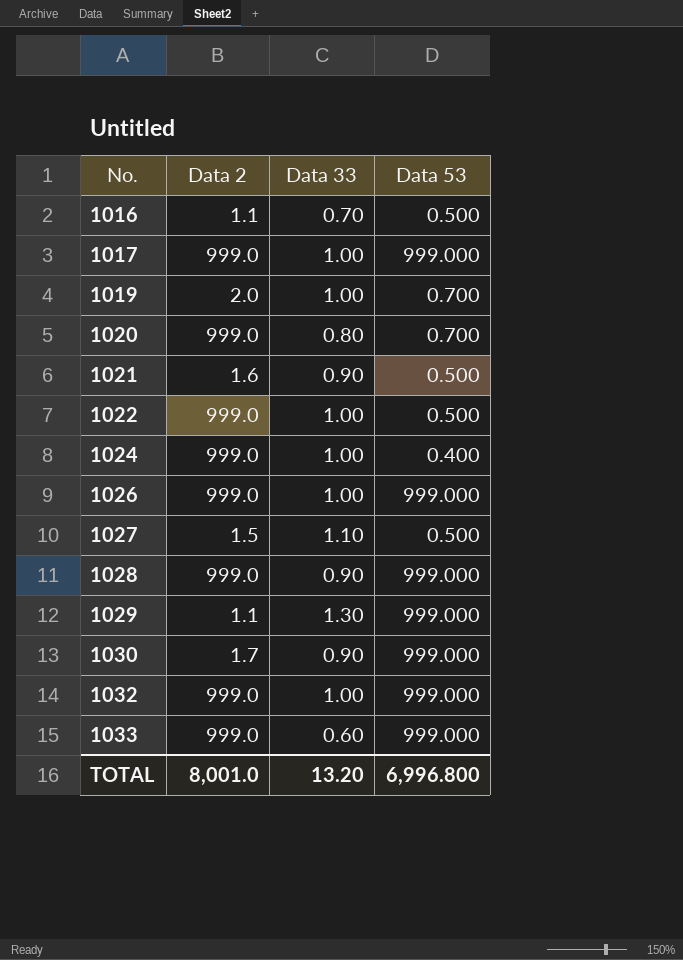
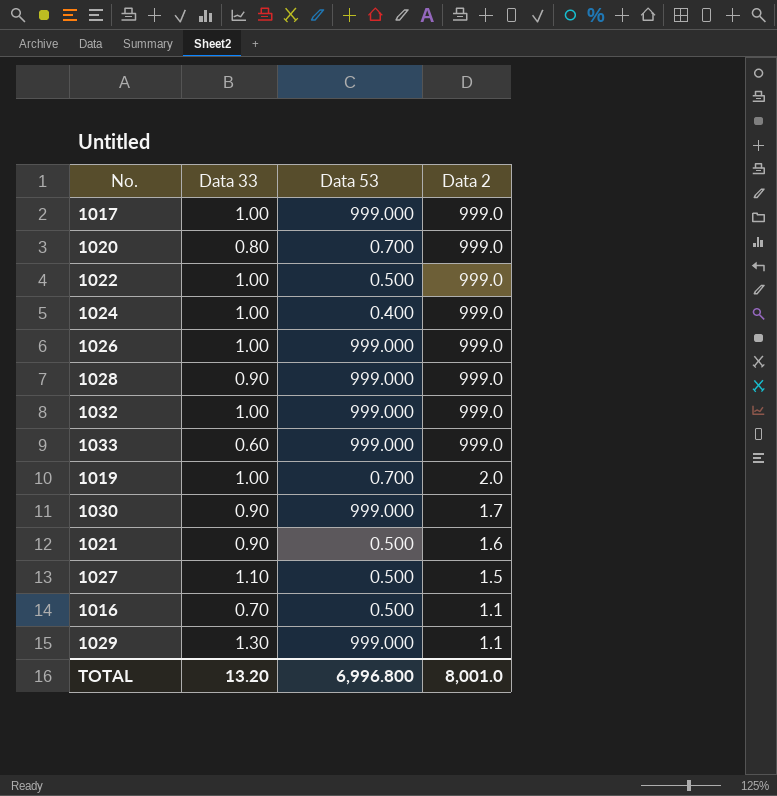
row order: No. ascending -> Data 2 descending
column Data 2 | position: 2 -> 4

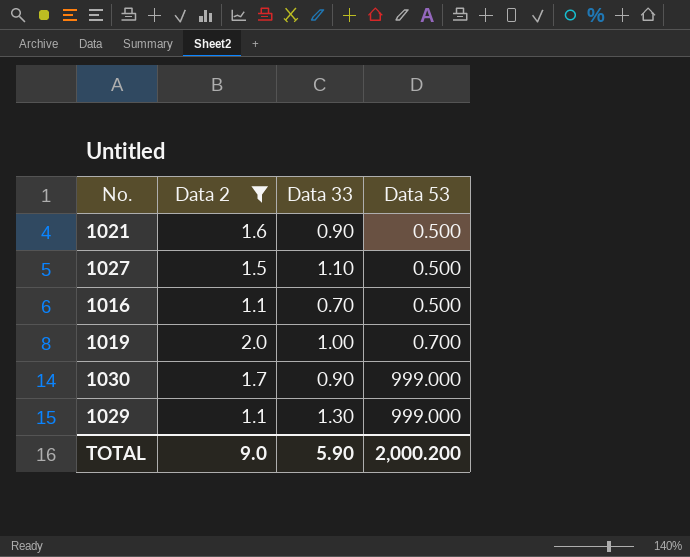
filter: none -> Data 2 != 999.0
row order: Data 2 descending -> Data 53 ascending
column Data 2 | position: 4 -> 2
TOTAL | Data 2: 8,001.0 -> 9.0
TOTAL | Data 33: 13.20 -> 5.90
TOTAL | Data 53: 6,996.800 -> 2,000.200

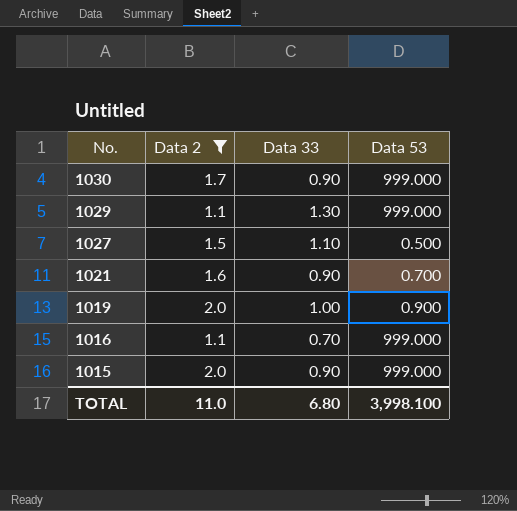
row order: Data 53 ascending -> No. descending
1021 | Data 53: 0.500 -> 0.700
1019 | Data 53: 0.700 -> 0.900
1016 | Data 53: 0.500 -> 999.000
row 1015: none -> 2.0 | 0.90 | 999.000
TOTAL | Data 2: 9.0 -> 11.0
TOTAL | Data 33: 5.90 -> 6.80
TOTAL | Data 53: 2,000.200 -> 3,998.100

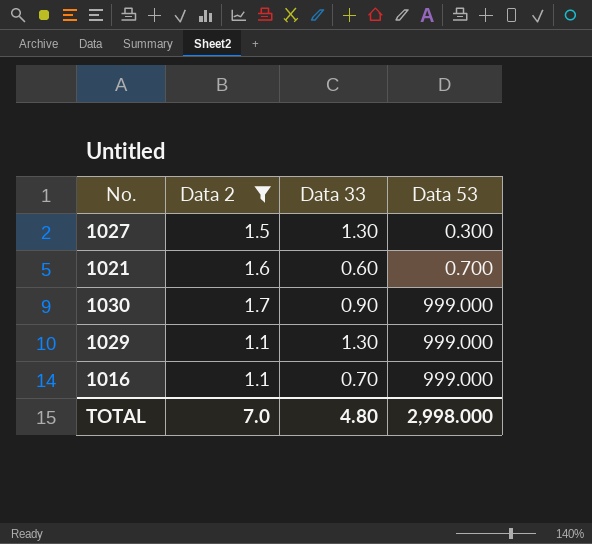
row order: No. descending -> Data 53 ascending
row 1019: 2.0 | 1.00 | 0.900 -> none
row 1015: 2.0 | 0.90 | 999.000 -> none
1027 | Data 33: 1.10 -> 1.30
1027 | Data 53: 0.500 -> 0.300
1021 | Data 33: 0.90 -> 0.60
TOTAL | Data 2: 11.0 -> 7.0
TOTAL | Data 33: 6.80 -> 4.80
TOTAL | Data 53: 3,998.100 -> 2,998.000

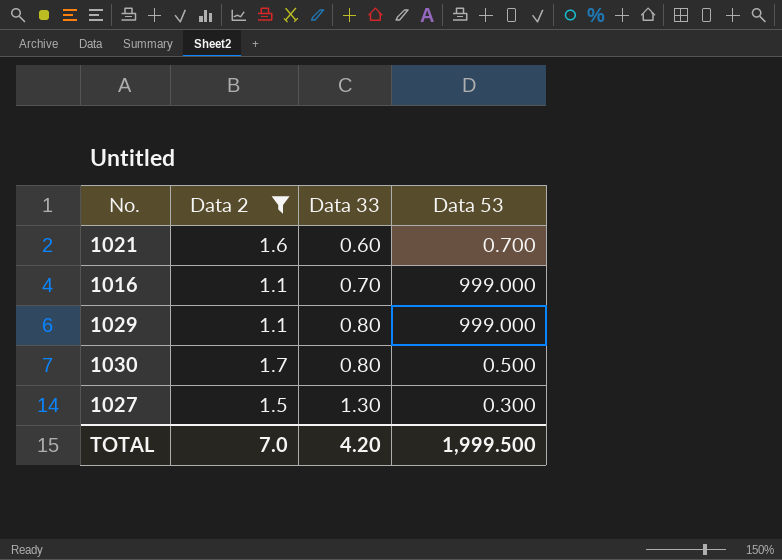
row order: Data 53 ascending -> Data 33 ascending
1029 | Data 33: 1.30 -> 0.80
1030 | Data 33: 0.90 -> 0.80
1030 | Data 53: 999.000 -> 0.500
TOTAL | Data 33: 4.80 -> 4.20
TOTAL | Data 53: 2,998.000 -> 1,999.500

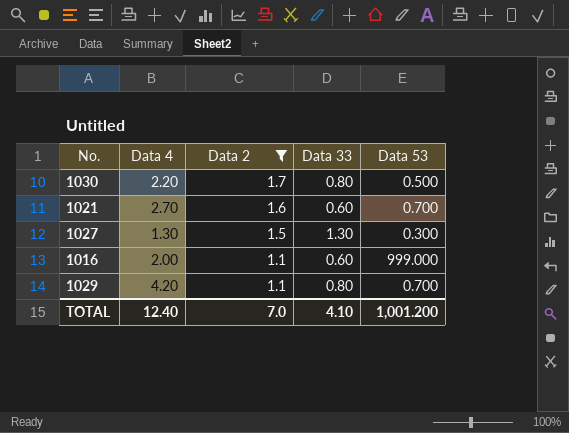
row order: Data 33 ascending -> Data 2 descending
column Data 4 | position: none -> 2
1016 | Data 33: 0.70 -> 0.60
1029 | Data 53: 999.000 -> 0.700
TOTAL | Data 33: 4.20 -> 4.10
TOTAL | Data 53: 1,999.500 -> 1,001.200

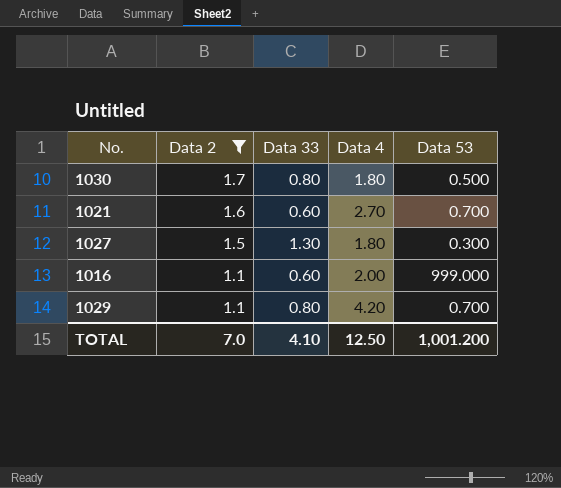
column Data 4 | position: 2 -> 4
1030 | Data 4: 2.20 -> 1.80
1027 | Data 4: 1.30 -> 1.80
TOTAL | Data 4: 12.40 -> 12.50

